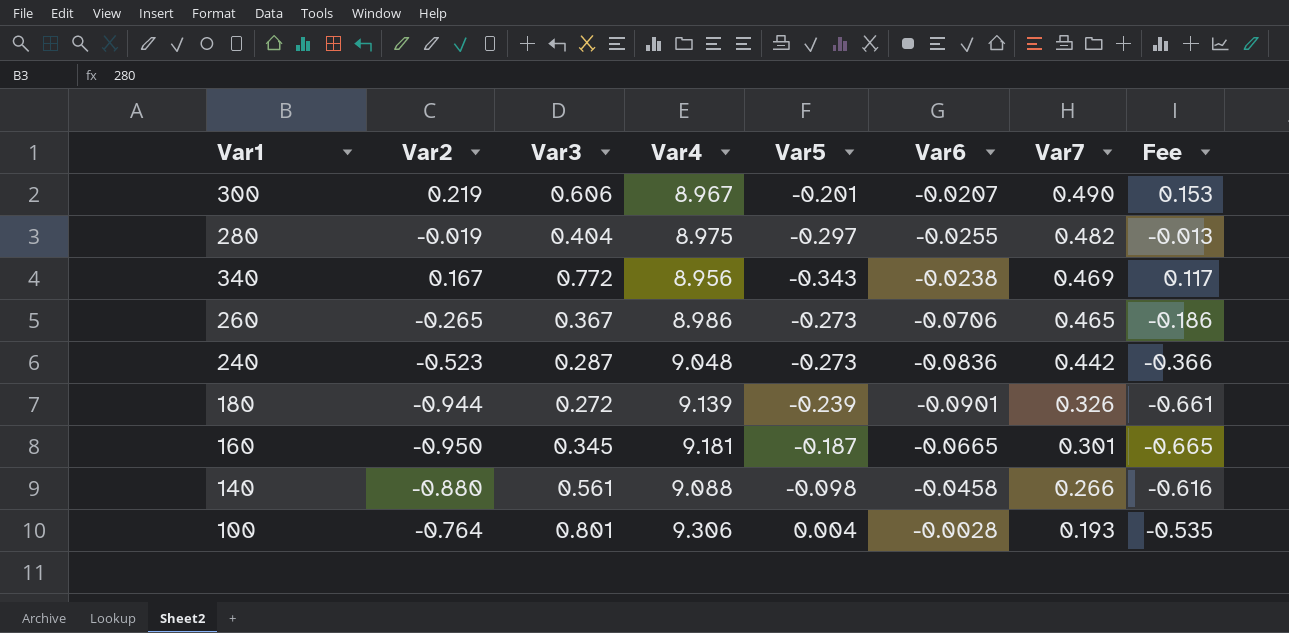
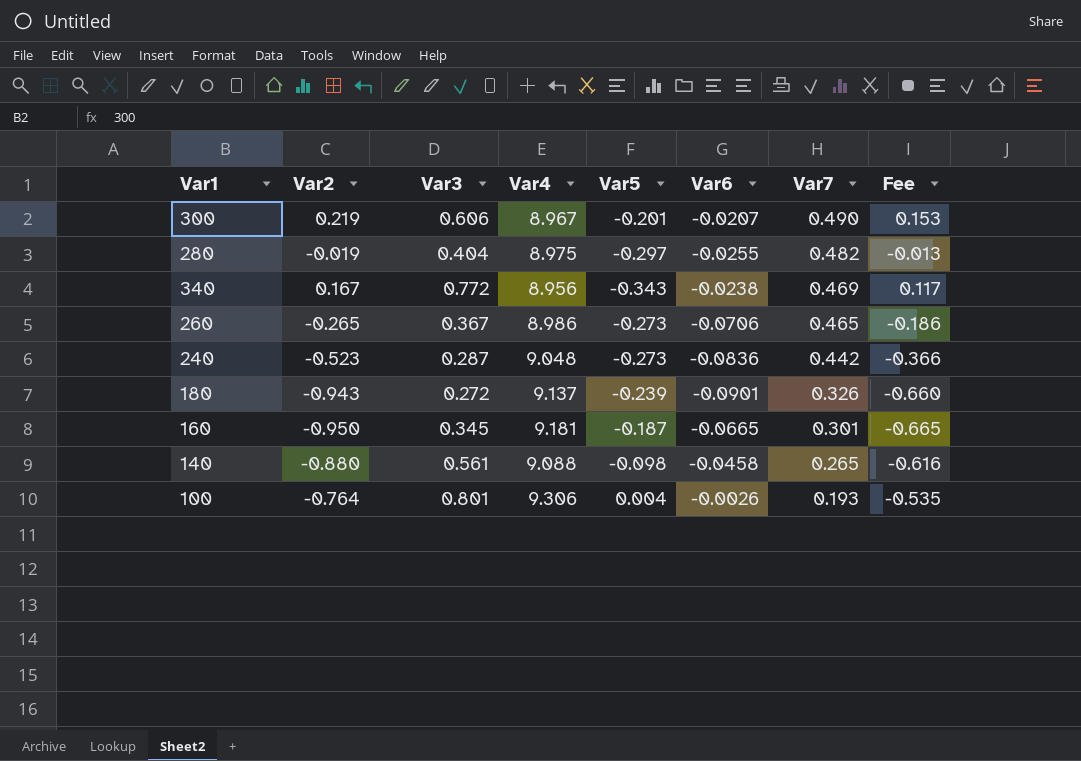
180 | Var2: -0.944 -> -0.943
180 | Var4: 9.139 -> 9.137
180 | Fee: -0.661 -> -0.660
140 | Var7: 0.266 -> 0.265
100 | Var6: -0.0028 -> -0.0026

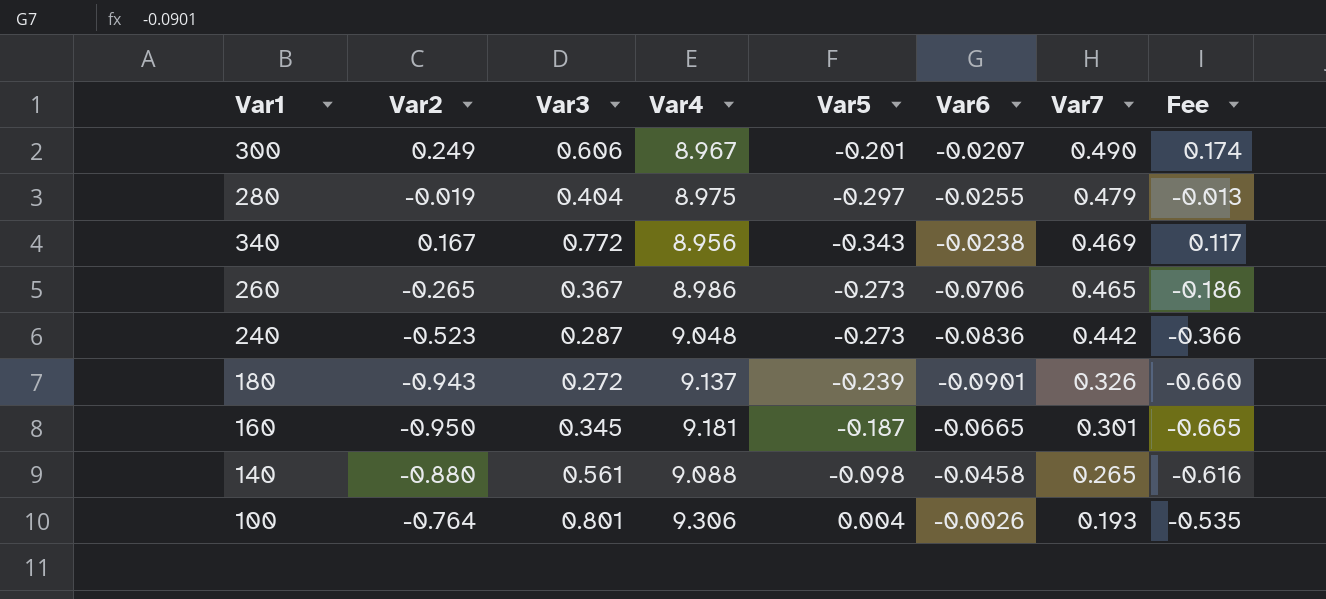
300 | Var2: 0.219 -> 0.249
300 | Fee: 0.153 -> 0.174
280 | Var7: 0.482 -> 0.479

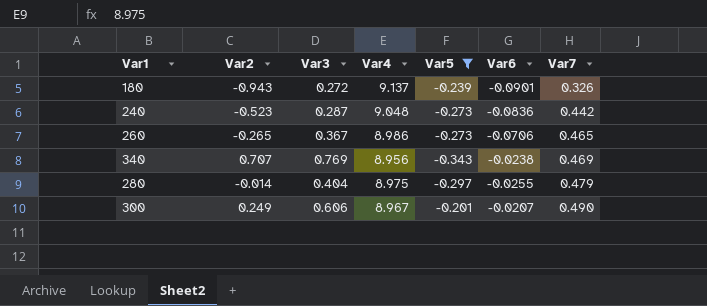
filter: none -> Var5 <= -0.201
row order: Var7 descending -> Var7 ascending
column Fee | formula: [Var2] * 0.7 -> none
340 | Var2: 0.167 -> 0.707
340 | Var3: 0.772 -> 0.769
280 | Var2: -0.019 -> -0.014

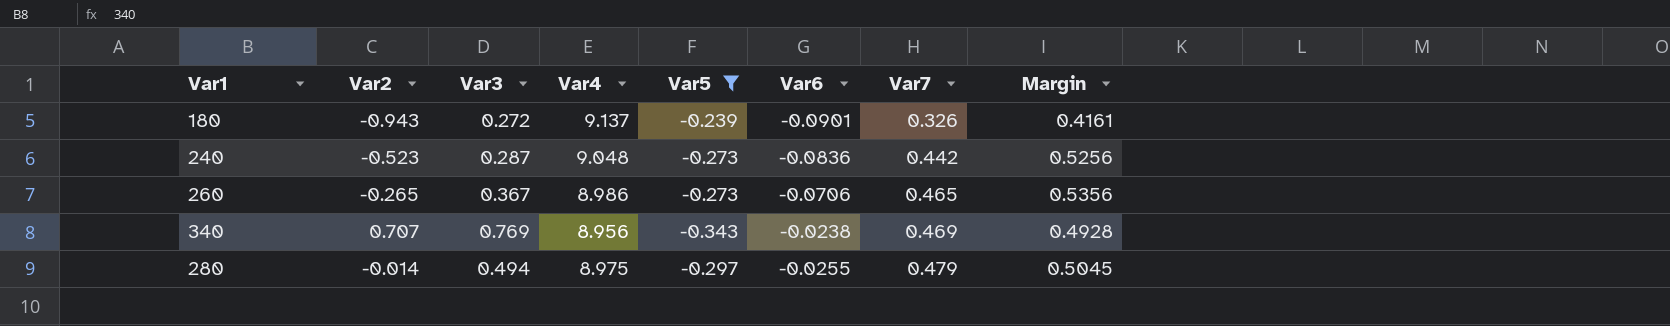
column Margin | formula: none -> [Var7] - [Var6]
row 300: 0.249 | 0.606 | 8.967 | -0.201 | -0.0207 | 0.490 -> none
280 | Var3: 0.404 -> 0.494

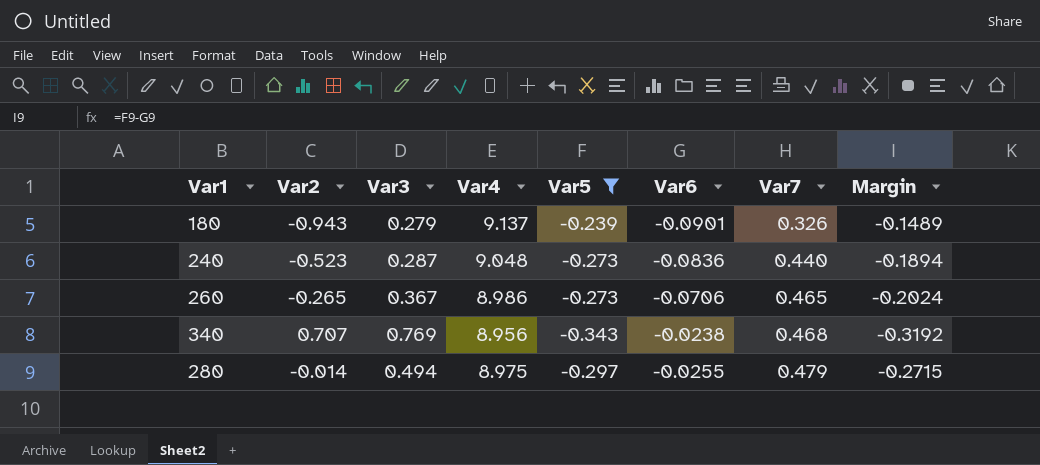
column Margin | formula: [Var7] - [Var6] -> [Var5] - [Var6]
180 | Var3: 0.272 -> 0.279
240 | Var7: 0.442 -> 0.440
340 | Var7: 0.469 -> 0.468

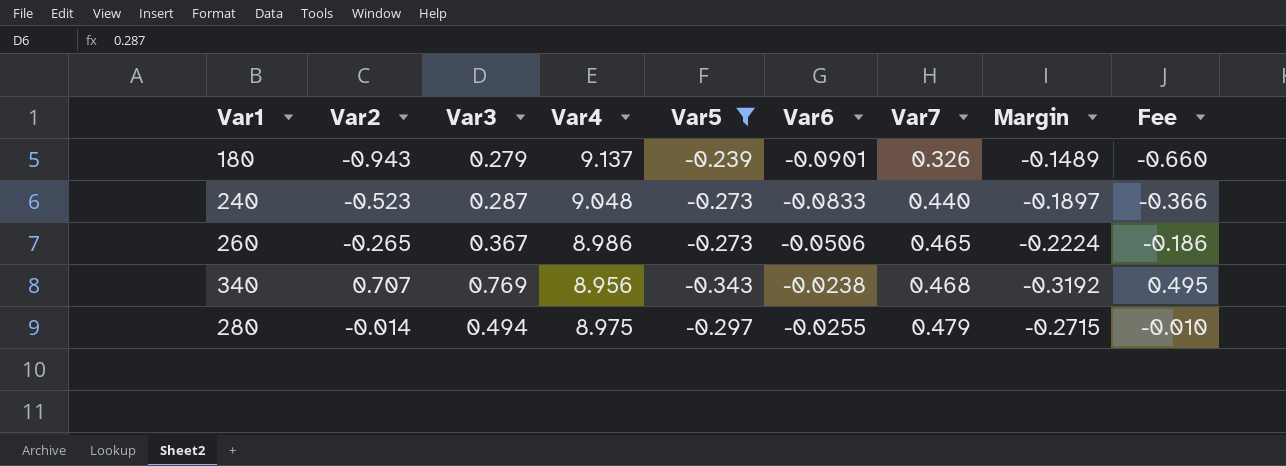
column Fee | formula: none -> [Var2] * 0.7
240 | Var6: -0.0836 -> -0.0833
240 | Margin: -0.1894 -> -0.1897
260 | Var6: -0.0706 -> -0.0506
260 | Margin: -0.2024 -> -0.2224

